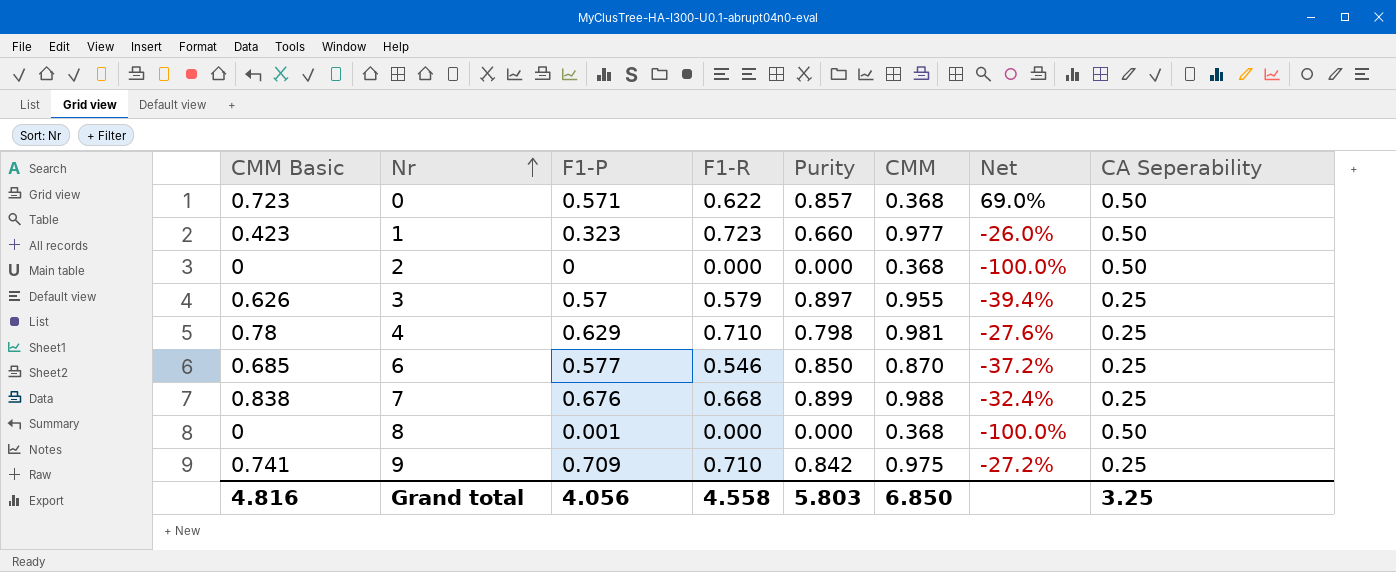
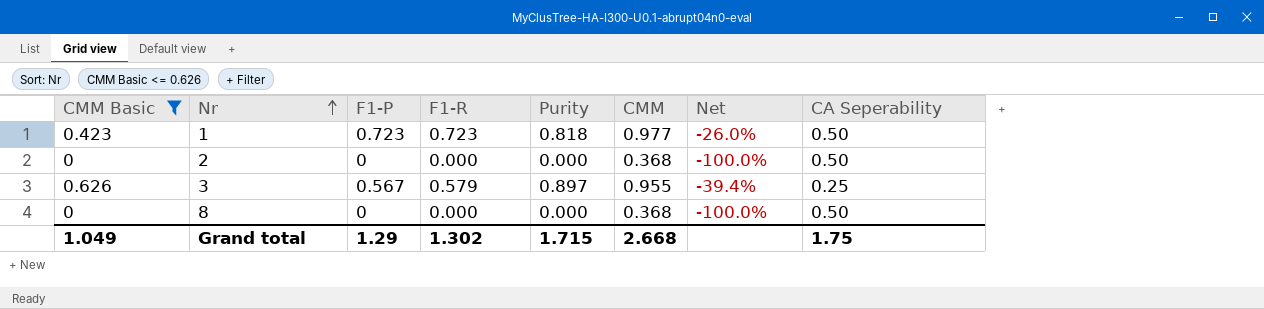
filter: none -> CMM Basic <= 0.626
1 | F1-P: 0.323 -> 0.723
1 | Purity: 0.660 -> 0.818
3 | F1-P: 0.57 -> 0.567
8 | F1-P: 0.001 -> 0
Grand total | CMM Basic: 4.816 -> 1.049
Grand total | F1-P: 4.056 -> 1.29
Grand total | F1-R: 4.558 -> 1.302
Grand total | Purity: 5.803 -> 1.715
Grand total | CMM: 6.850 -> 2.668
Grand total | CA Seperability: 3.25 -> 1.75

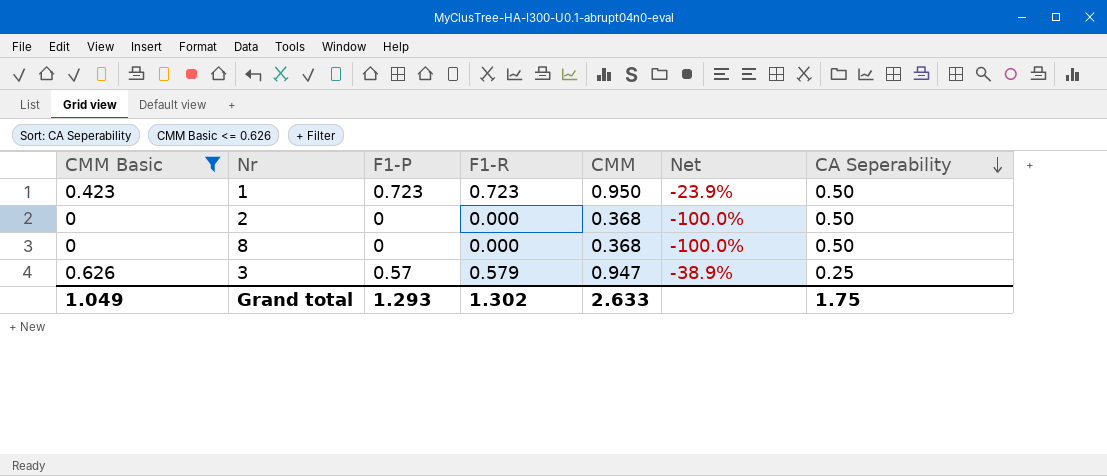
row order: Nr ascending -> CA Seperability descending
column Purity | position: 5 -> none
1 | CMM: 0.977 -> 0.950
1 | Net: -26.0% -> -23.9%
3 | F1-P: 0.567 -> 0.57
3 | CMM: 0.955 -> 0.947
3 | Net: -39.4% -> -38.9%
Grand total | F1-P: 1.29 -> 1.293
Grand total | CMM: 2.668 -> 2.633

